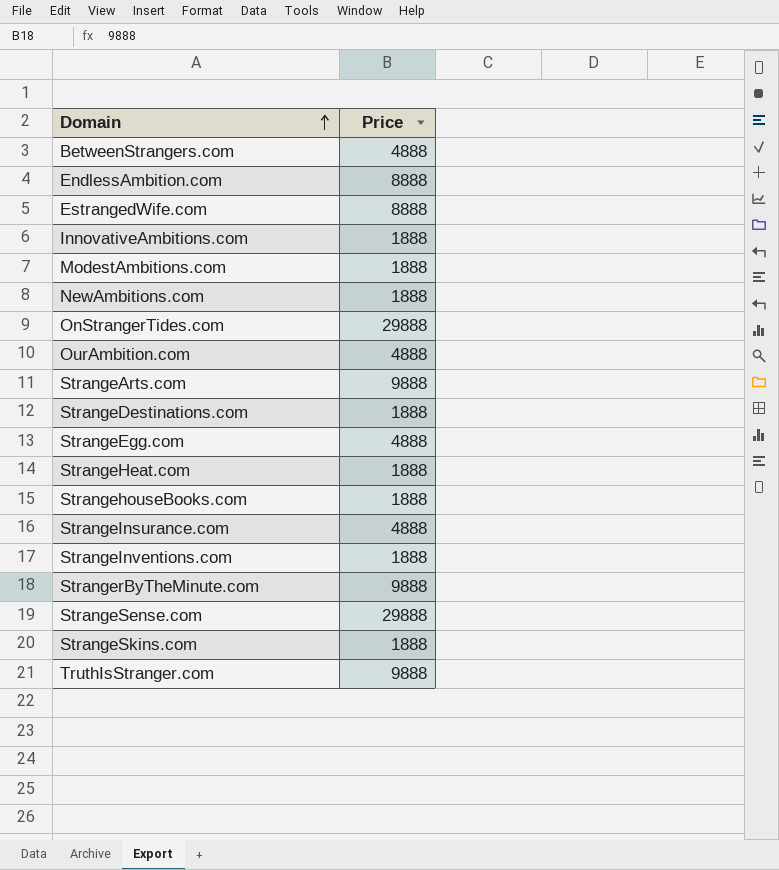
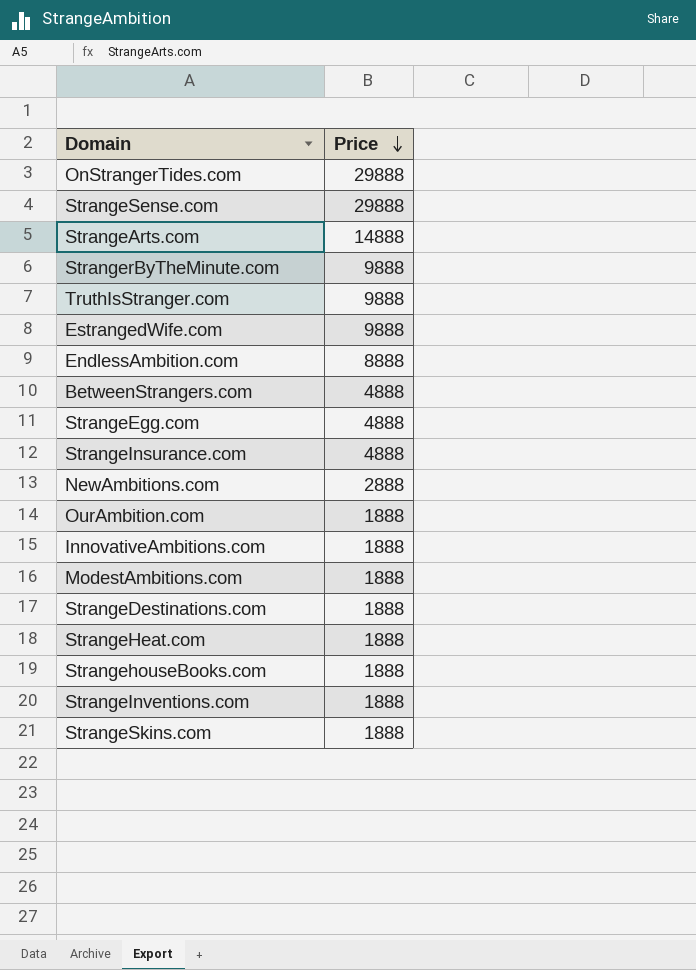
row order: Domain ascending -> Price descending
StrangeArts.com | Price: 9888 -> 14888
EstrangedWife.com | Price: 8888 -> 9888
NewAmbitions.com | Price: 1888 -> 2888
OurAmbition.com | Price: 4888 -> 1888

